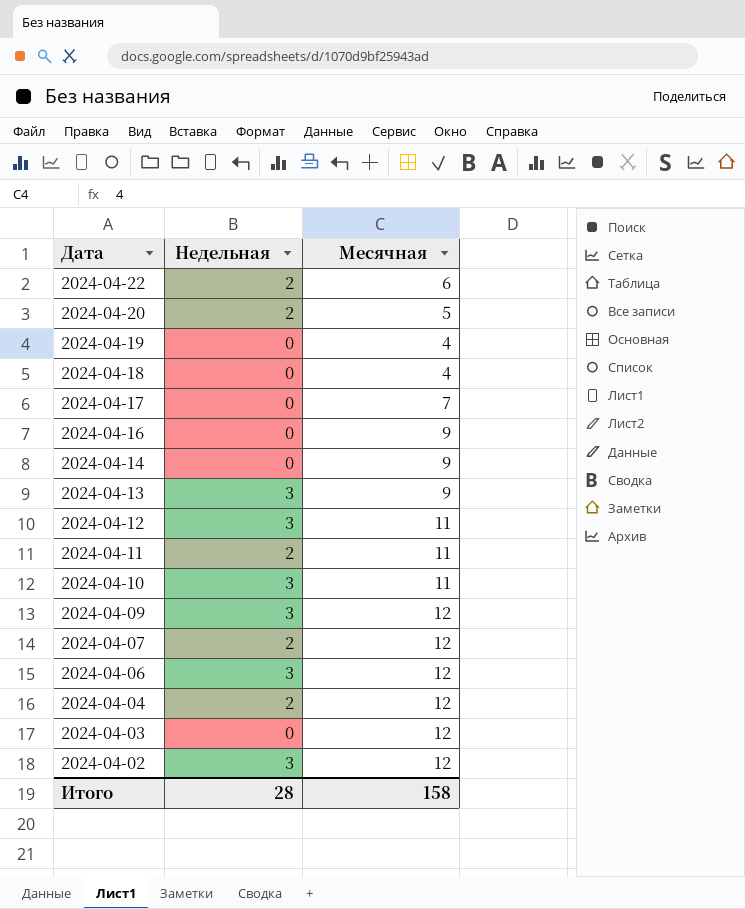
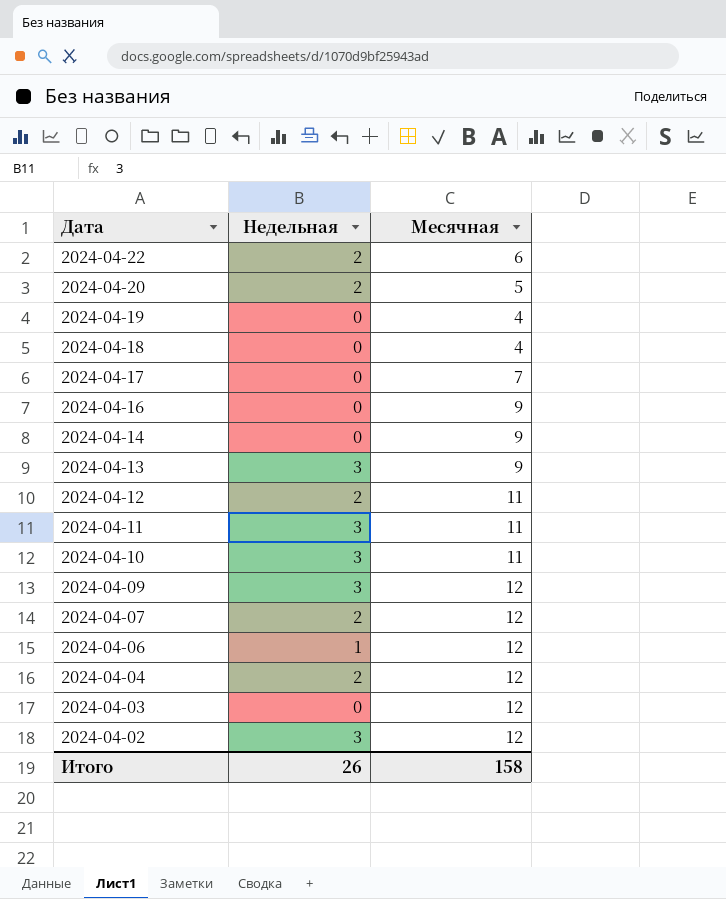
2024-04-12 | Недельная: 3 -> 2
2024-04-11 | Недельная: 2 -> 3
2024-04-06 | Недельная: 3 -> 1
Итого | Недельная: 28 -> 26

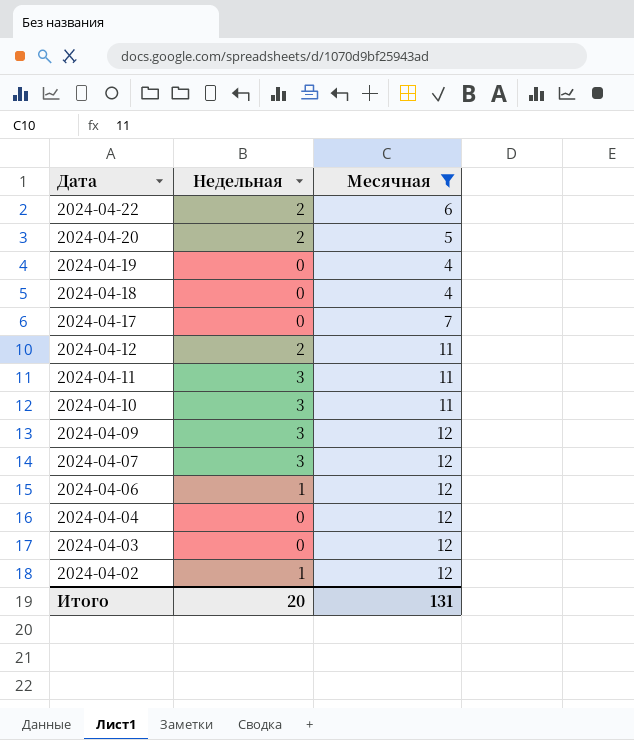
filter: none -> Месячная != 9
2024-04-07 | Недельная: 2 -> 3
2024-04-04 | Недельная: 2 -> 0
2024-04-02 | Недельная: 3 -> 1
Итого | Недельная: 26 -> 20
Итого | Месячная: 158 -> 131

